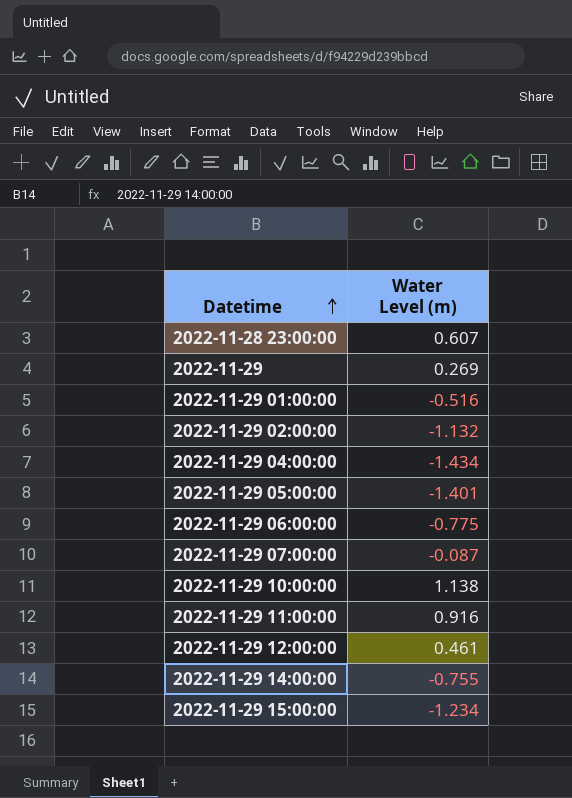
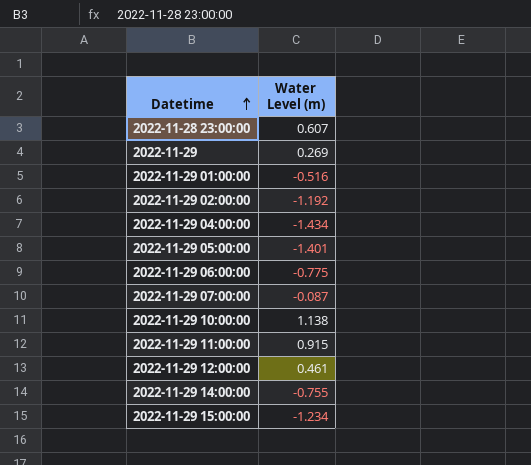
2022-11-29 02:00:00 | Water Level (m): -1.132 -> -1.192
2022-11-29 11:00:00 | Water Level (m): 0.916 -> 0.915

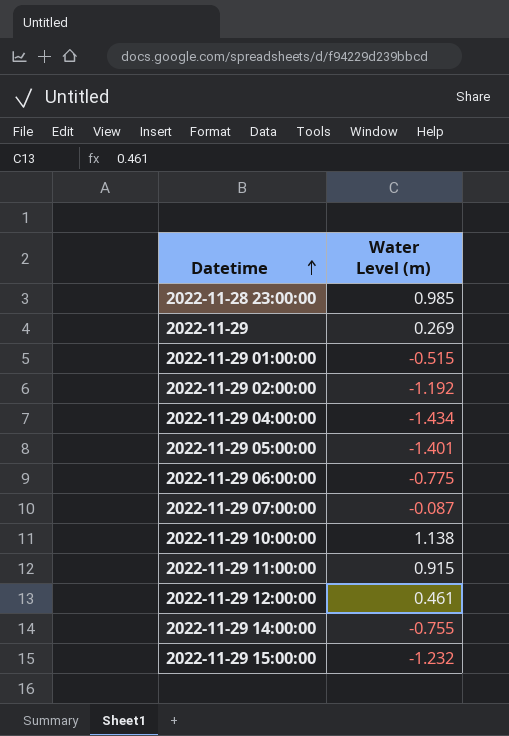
2022-11-28 23:00:00 | Water Level (m): 0.607 -> 0.985
2022-11-29 01:00:00 | Water Level (m): -0.516 -> -0.515
2022-11-29 15:00:00 | Water Level (m): -1.234 -> -1.232

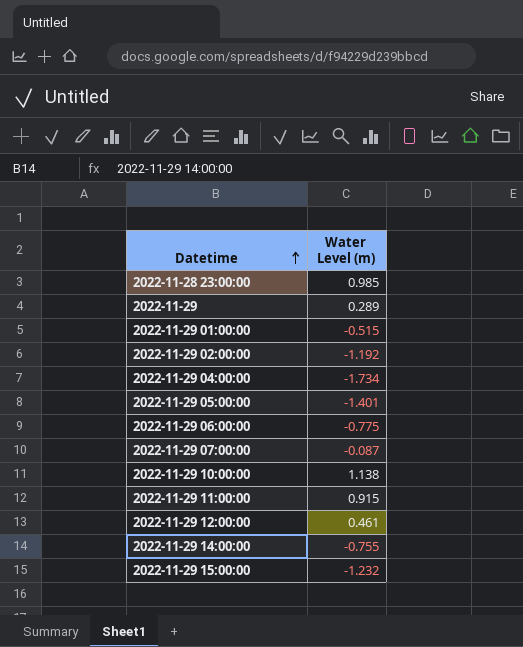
2022-11-29 | Water Level (m): 0.269 -> 0.289
2022-11-29 04:00:00 | Water Level (m): -1.434 -> -1.734

